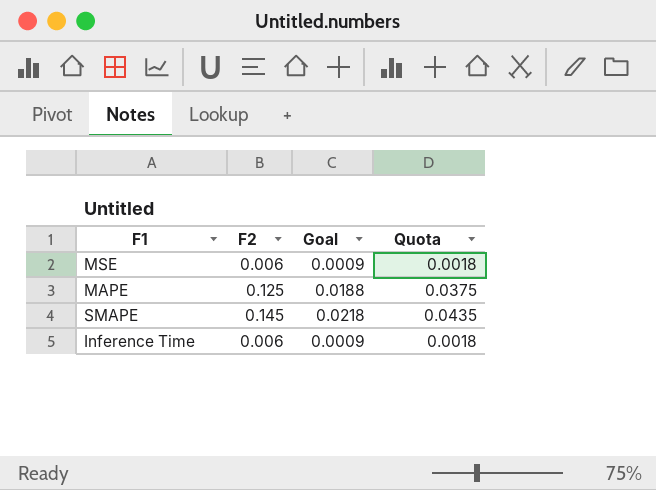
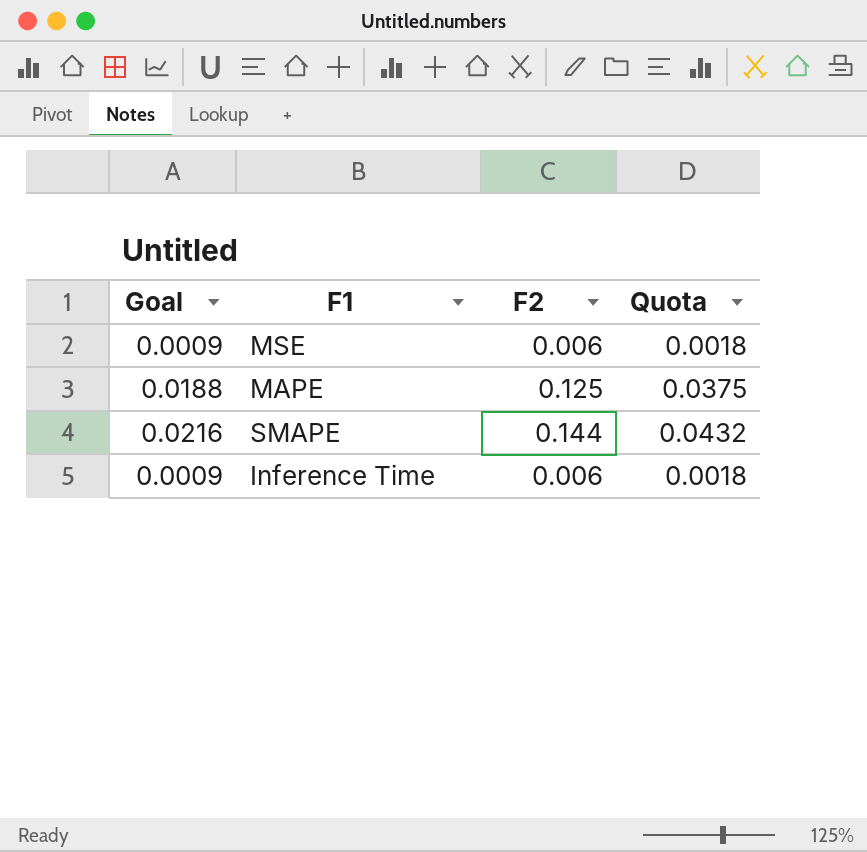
column Goal | position: 3 -> 1
SMAPE | Goal: 0.0218 -> 0.0216
SMAPE | F2: 0.145 -> 0.144
SMAPE | Quota: 0.0435 -> 0.0432

